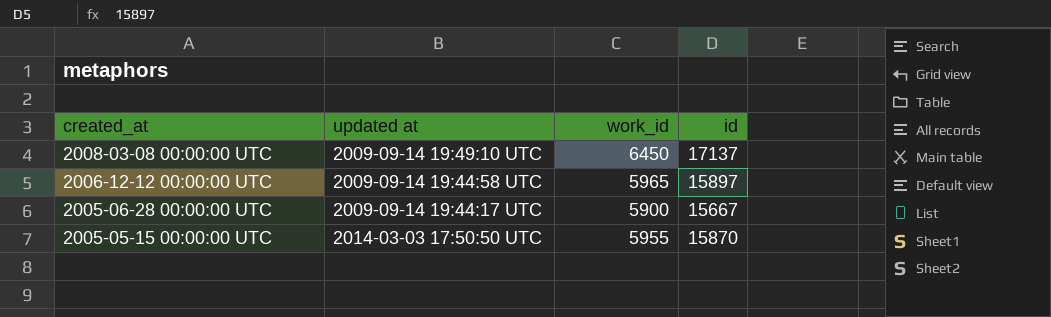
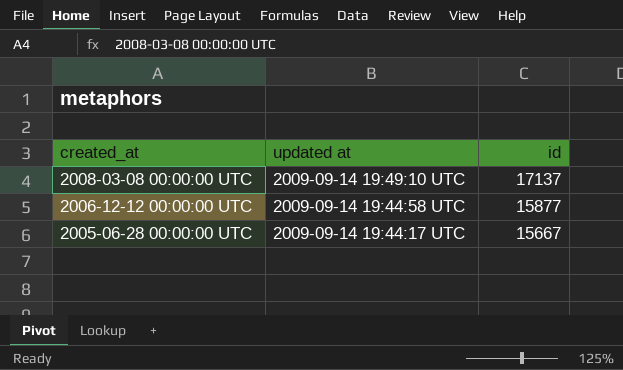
column work_id | position: 3 -> none
row 2005-05-15 00:00:00 UTC: 2014-03-03 17:50:50 UTC | 5955 | 15870 -> none
2006-12-12 00:00:00 UTC | id: 15897 -> 15877

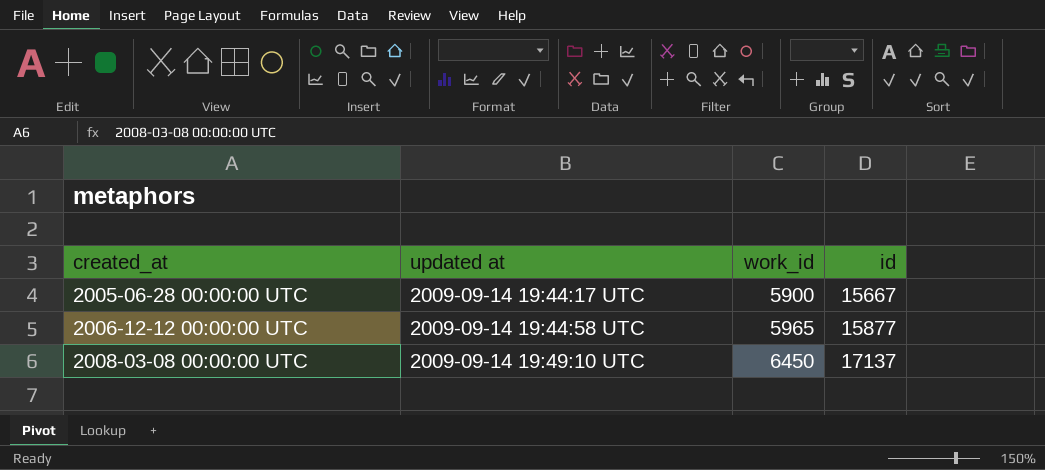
row order: created_at descending -> created_at ascending
column work_id | position: none -> 3

